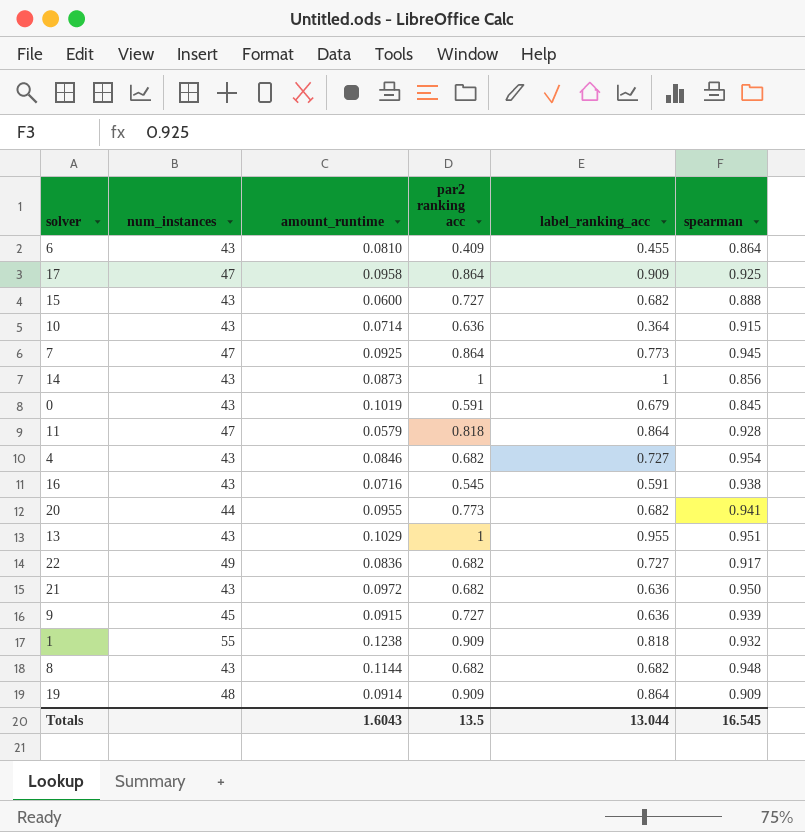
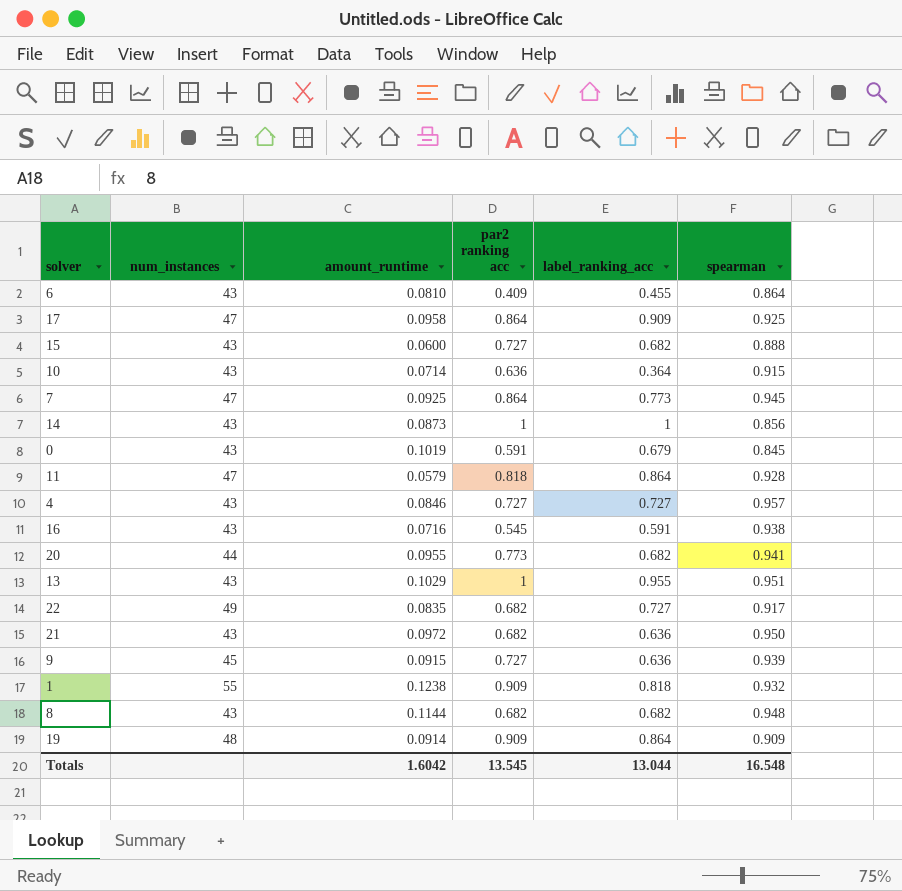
4 | par2 ranking acc: 0.682 -> 0.727
4 | spearman: 0.954 -> 0.957
22 | amount_runtime: 0.0836 -> 0.0835
Totals | amount_runtime: 1.6043 -> 1.6042
Totals | par2 ranking acc: 13.5 -> 13.545
Totals | spearman: 16.545 -> 16.548

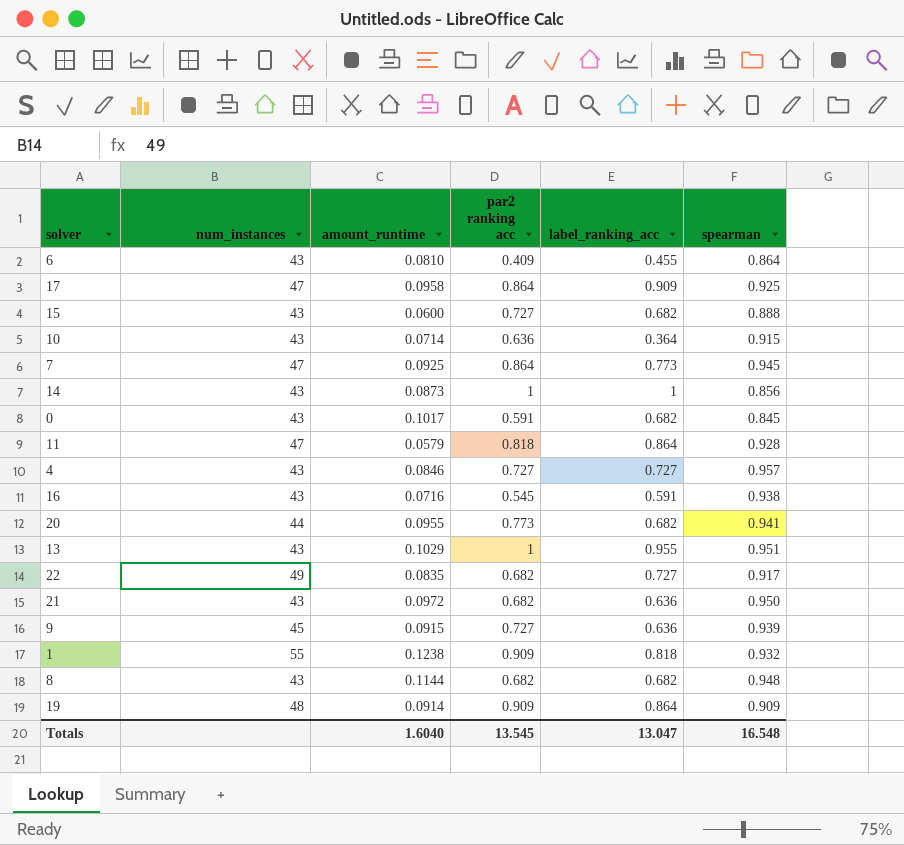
0 | amount_runtime: 0.1019 -> 0.1017
0 | label_ranking_acc: 0.679 -> 0.682
Totals | amount_runtime: 1.6042 -> 1.6040
Totals | label_ranking_acc: 13.044 -> 13.047

